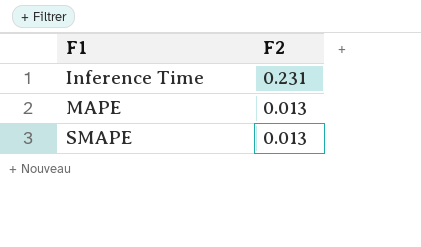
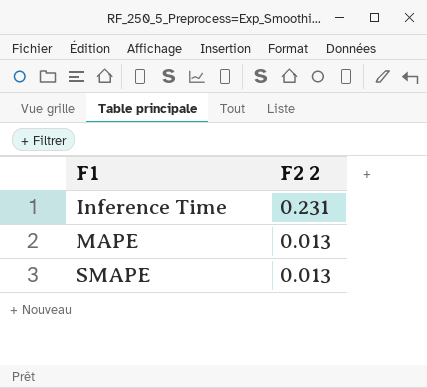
column name: F2 -> F2 2

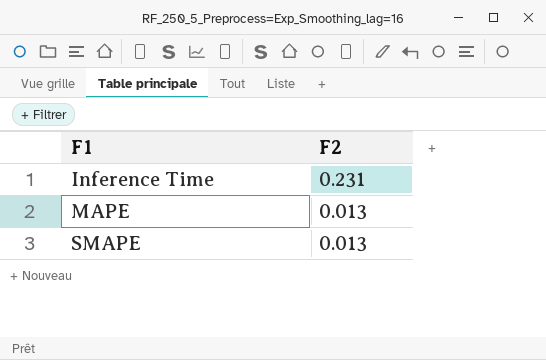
column name: F2 2 -> F2

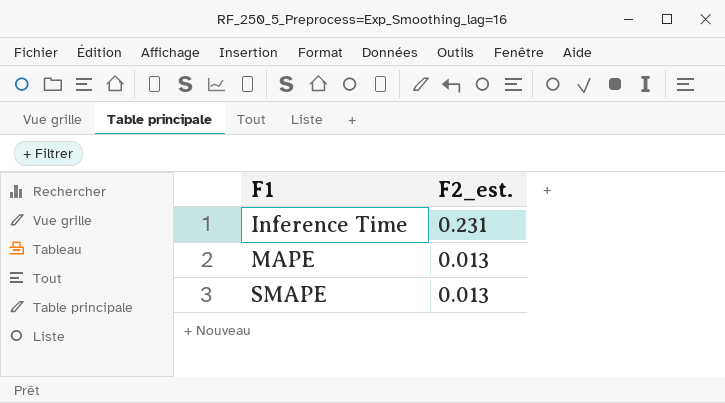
column name: F2 -> F2_est.

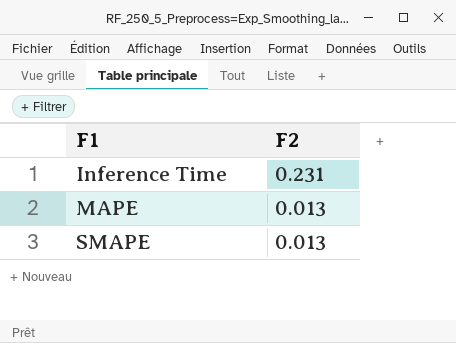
column name: F2_est. -> F2

